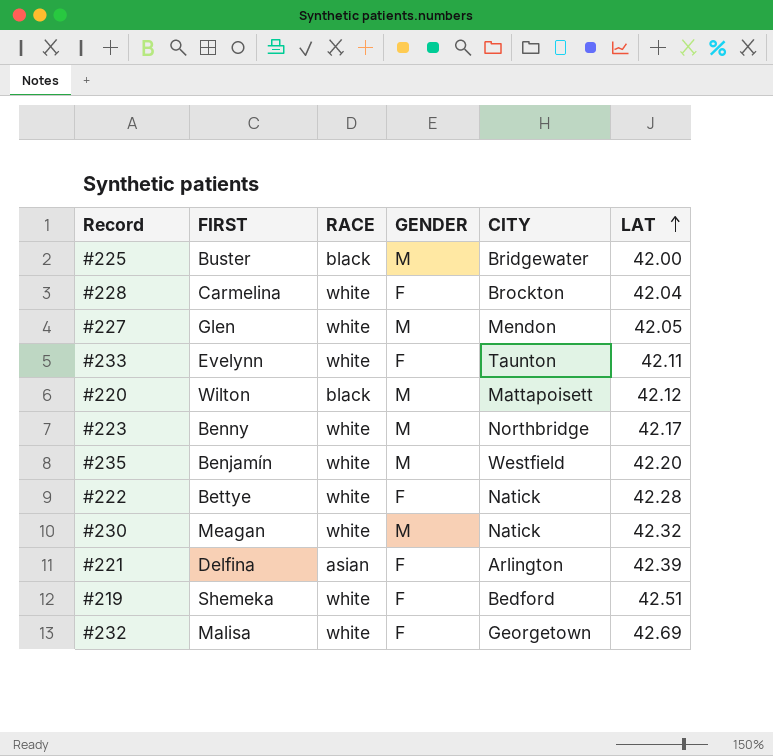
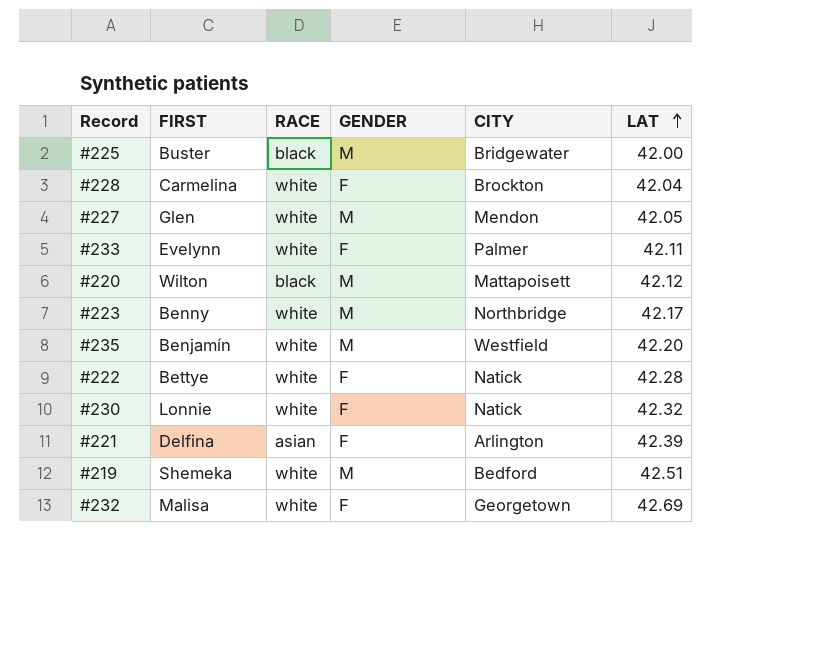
#233 | CITY: Taunton -> Palmer
#230 | FIRST: Meagan -> Lonnie
#230 | GENDER: M -> F
#219 | GENDER: F -> M

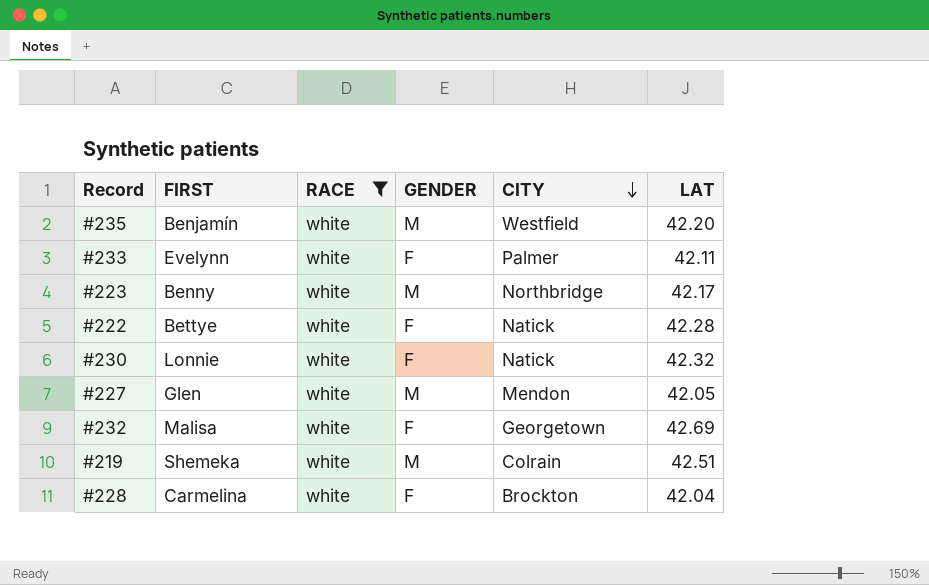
filter: none -> RACE = white
row order: LAT ascending -> CITY descending
#219 | CITY: Bedford -> Colrain

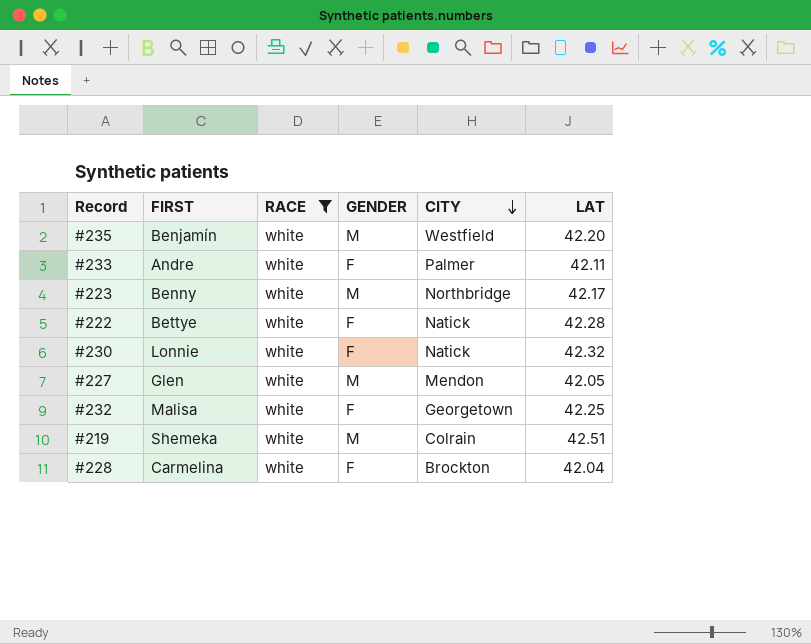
#233 | FIRST: Evelynn -> Andre
#232 | LAT: 42.69 -> 42.25

